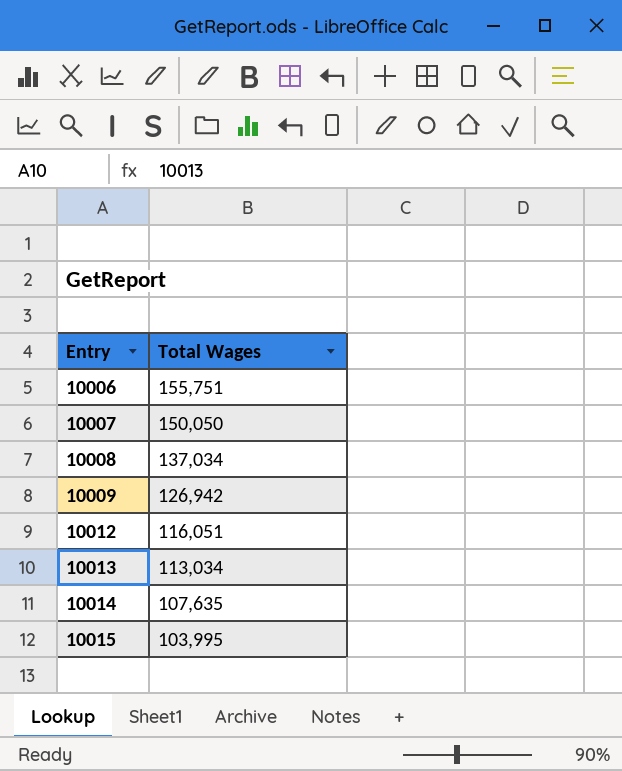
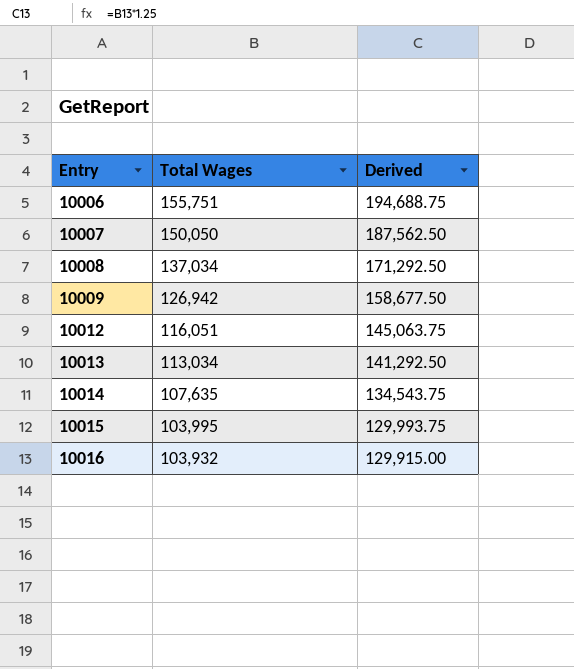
column Derived | formula: none -> [Total Wages] * 1.25
row 10016: none -> 103,932 | 129,915.00

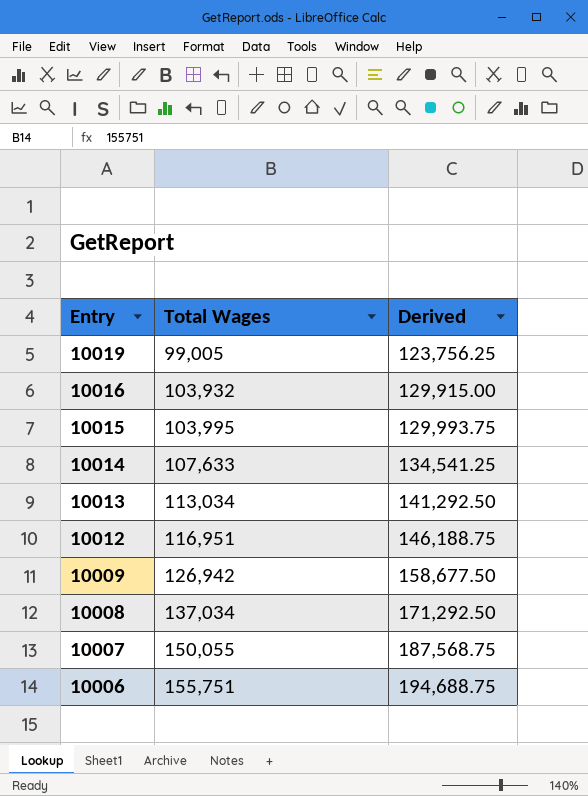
row order: Entry ascending -> Entry descending
row 10019: none -> 99,005 | 123,756.25
10014 | Total Wages: 107,635 -> 107,633
10014 | Derived: 134,543.75 -> 134,541.25
10012 | Total Wages: 116,051 -> 116,951
10012 | Derived: 145,063.75 -> 146,188.75
10007 | Total Wages: 150,050 -> 150,055
10007 | Derived: 187,562.50 -> 187,568.75

